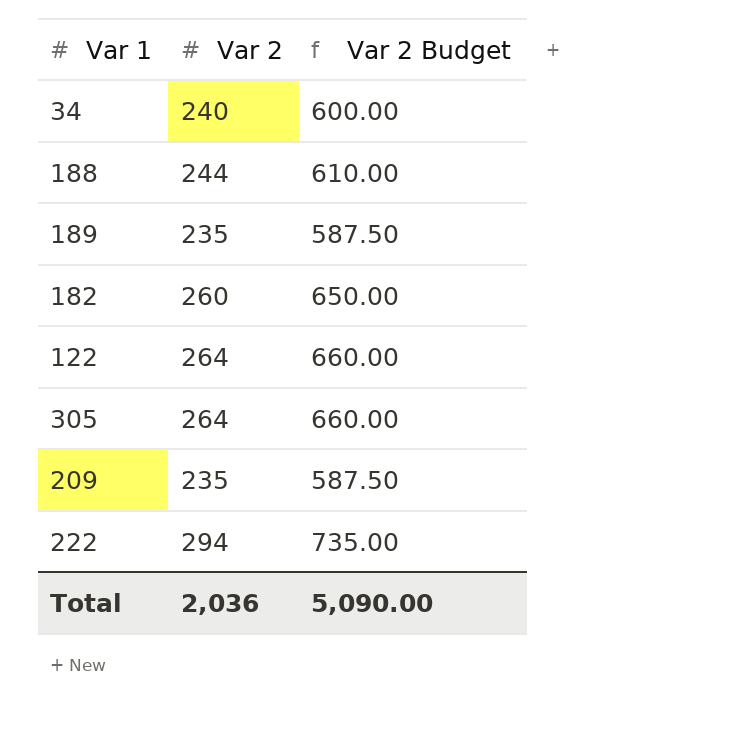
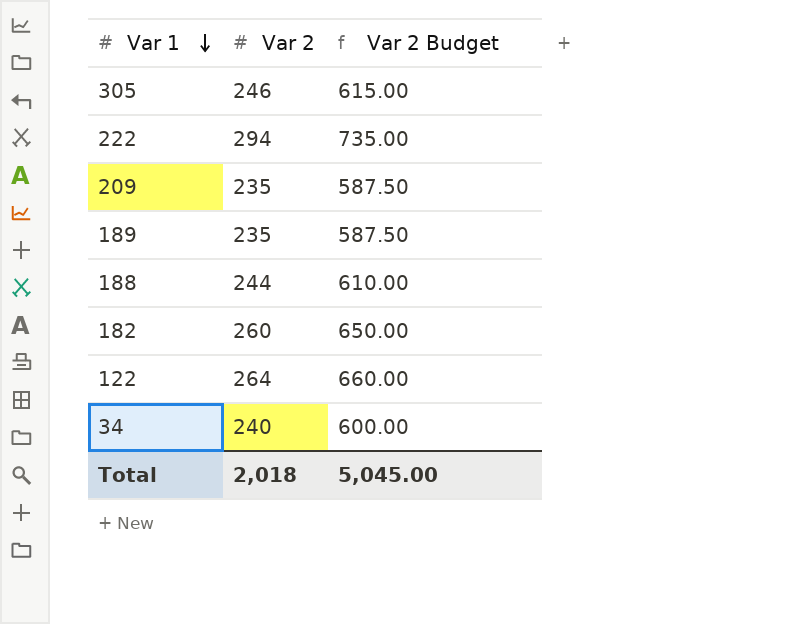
row order: none -> Var 1 descending
305 | Var 2: 264 -> 246
305 | Var 2 Budget: 660.00 -> 615.00
Total | Var 2: 2,036 -> 2,018
Total | Var 2 Budget: 5,090.00 -> 5,045.00

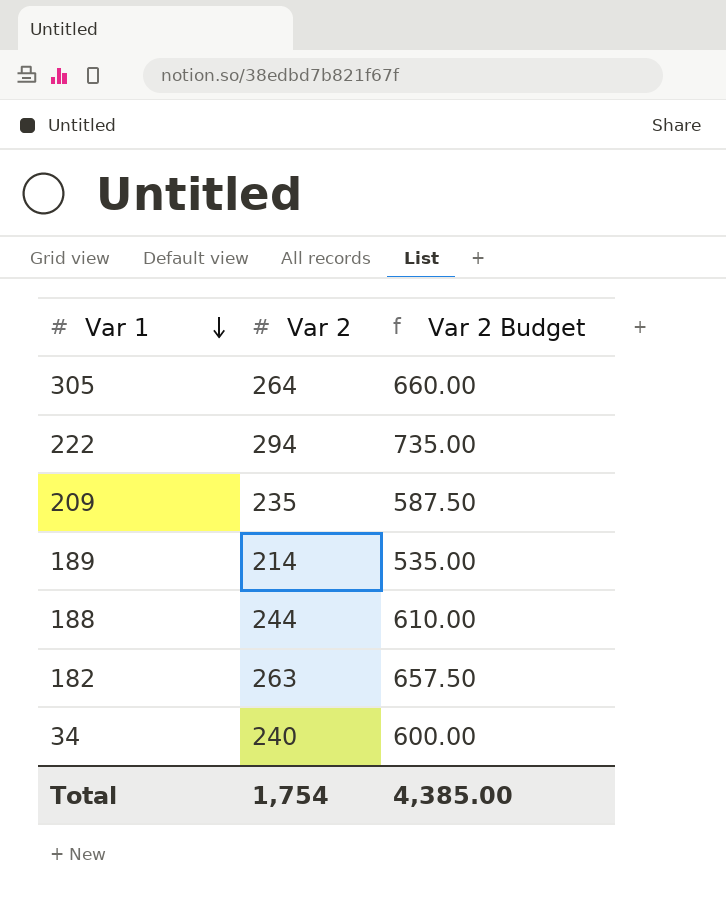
row 122: 264 | 660.00 -> none
305 | Var 2: 246 -> 264
305 | Var 2 Budget: 615.00 -> 660.00
189 | Var 2: 235 -> 214
189 | Var 2 Budget: 587.50 -> 535.00
182 | Var 2: 260 -> 263
182 | Var 2 Budget: 650.00 -> 657.50
Total | Var 2: 2,018 -> 1,754
Total | Var 2 Budget: 5,045.00 -> 4,385.00

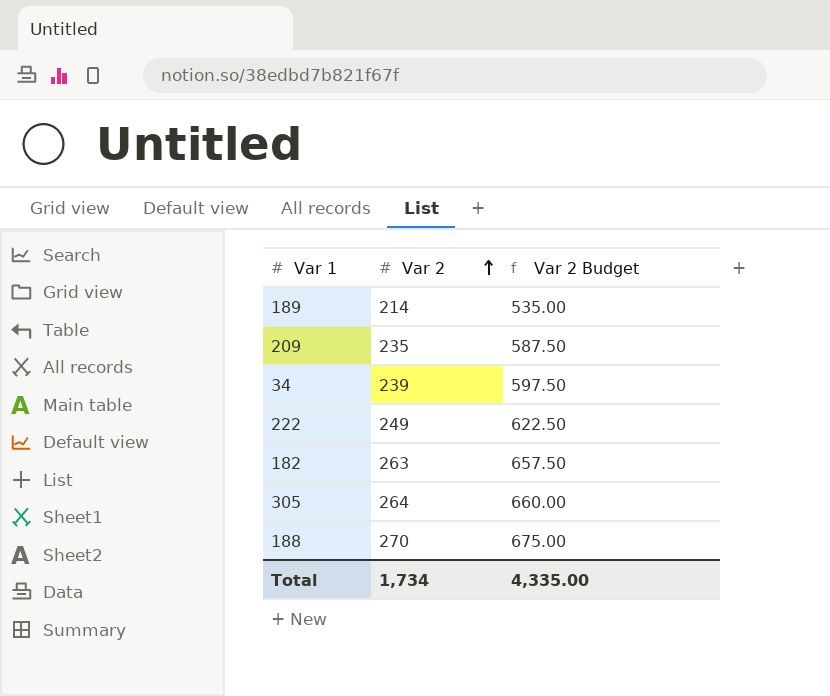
row order: Var 1 descending -> Var 2 ascending
34 | Var 2: 240 -> 239
34 | Var 2 Budget: 600.00 -> 597.50
222 | Var 2: 294 -> 249
222 | Var 2 Budget: 735.00 -> 622.50
188 | Var 2: 244 -> 270
188 | Var 2 Budget: 610.00 -> 675.00
Total | Var 2: 1,754 -> 1,734
Total | Var 2 Budget: 4,385.00 -> 4,335.00

